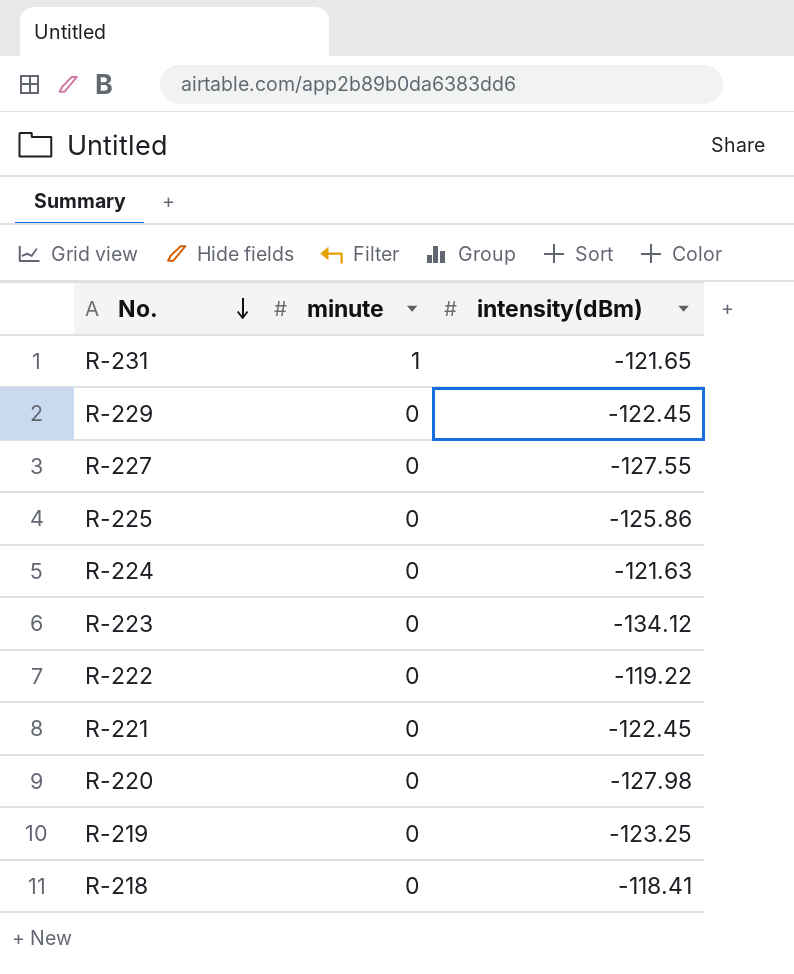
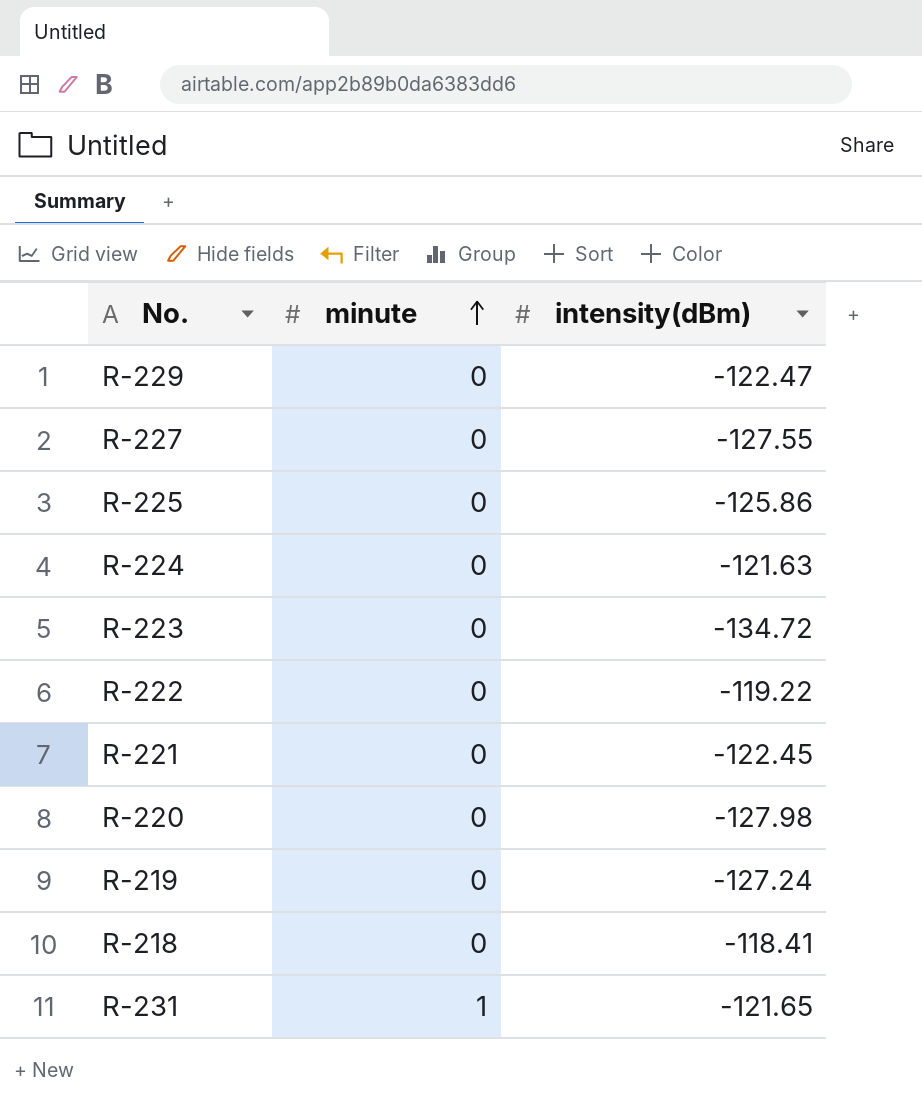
row order: No. descending -> minute ascending
R-229 | intensity(dBm): -122.45 -> -122.47
R-223 | intensity(dBm): -134.12 -> -134.72
R-219 | intensity(dBm): -123.25 -> -127.24

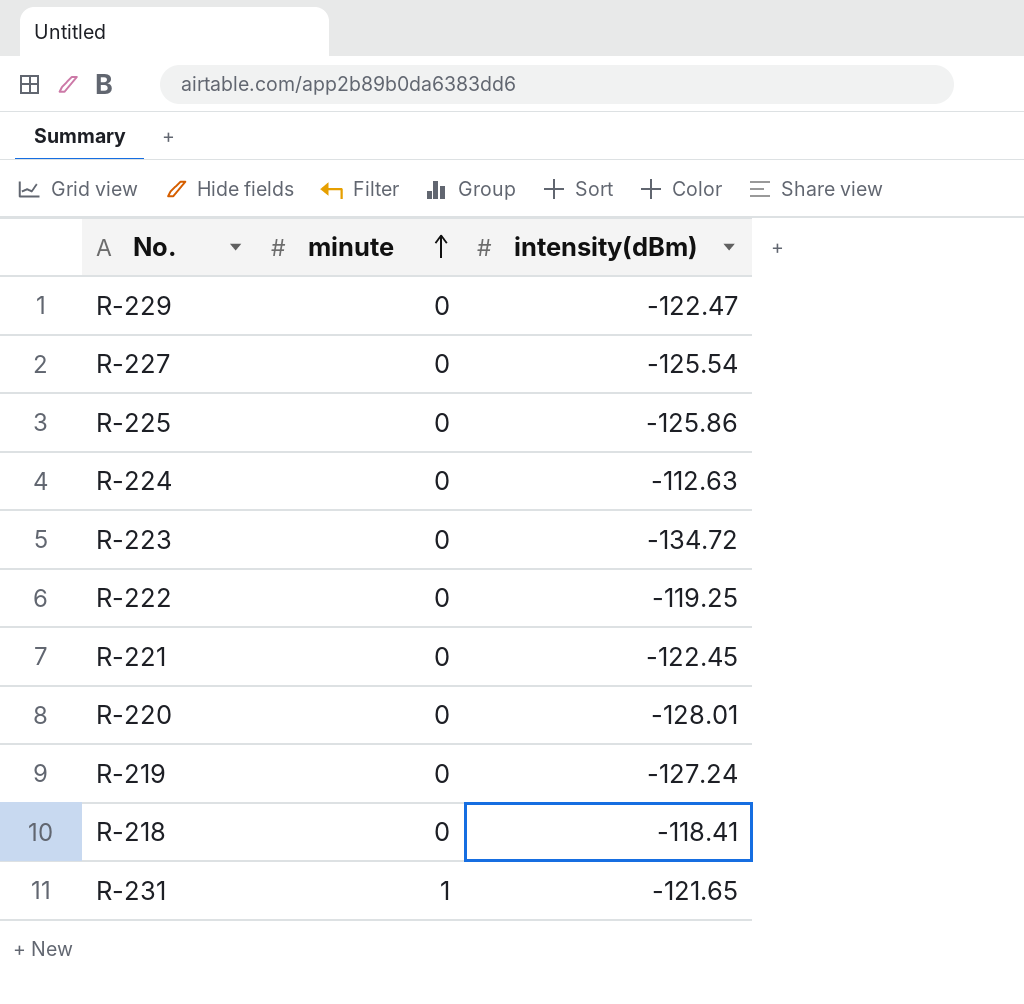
R-227 | intensity(dBm): -127.55 -> -125.54
R-224 | intensity(dBm): -121.63 -> -112.63
R-222 | intensity(dBm): -119.22 -> -119.25
R-220 | intensity(dBm): -127.98 -> -128.01

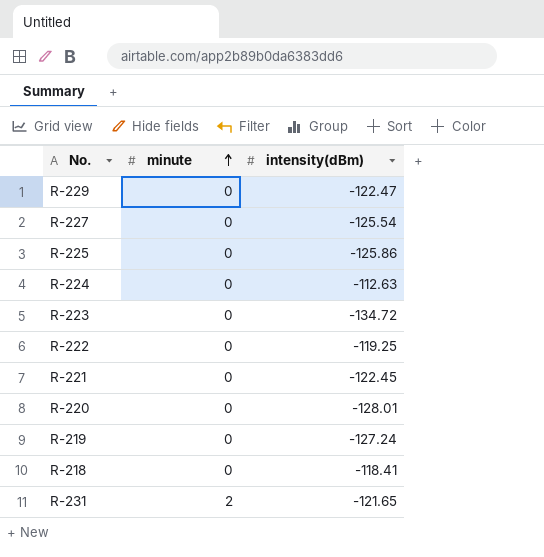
R-231 | minute: 1 -> 2

